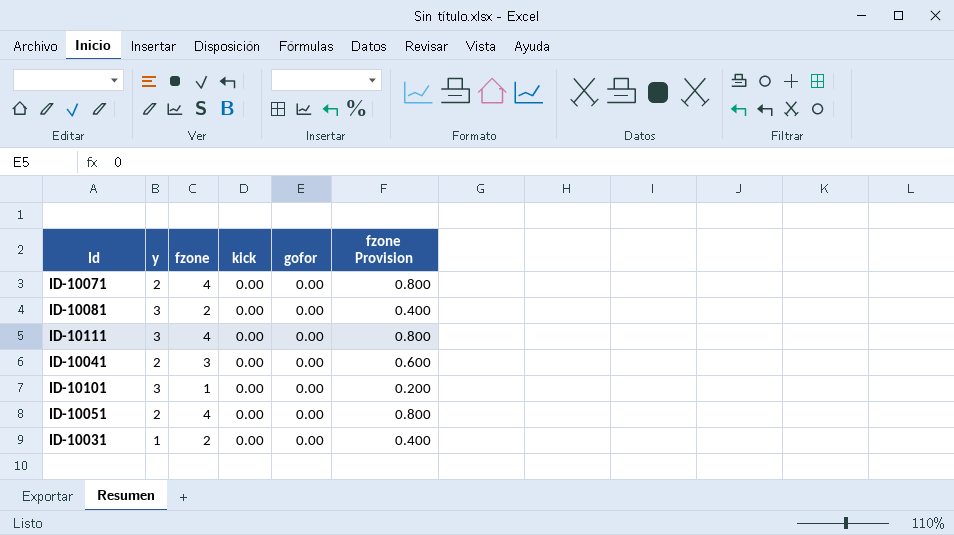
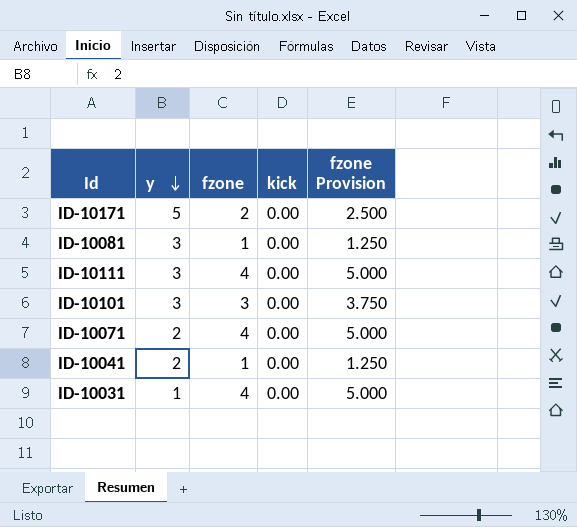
row order: none -> y descending
column gofor | position: 5 -> none
column fzone Provision | formula: [fzone] * 0.2 -> [fzone] * 1.25
row ID-10051: 2 | 4 | 0.00 | 0.00 | 0.800 -> none
row ID-10171: none -> 5 | 2 | 0.00 | 2.500
ID-10081 | fzone: 2 -> 1
ID-10101 | fzone: 1 -> 3
ID-10041 | fzone: 3 -> 1
ID-10031 | fzone: 2 -> 4

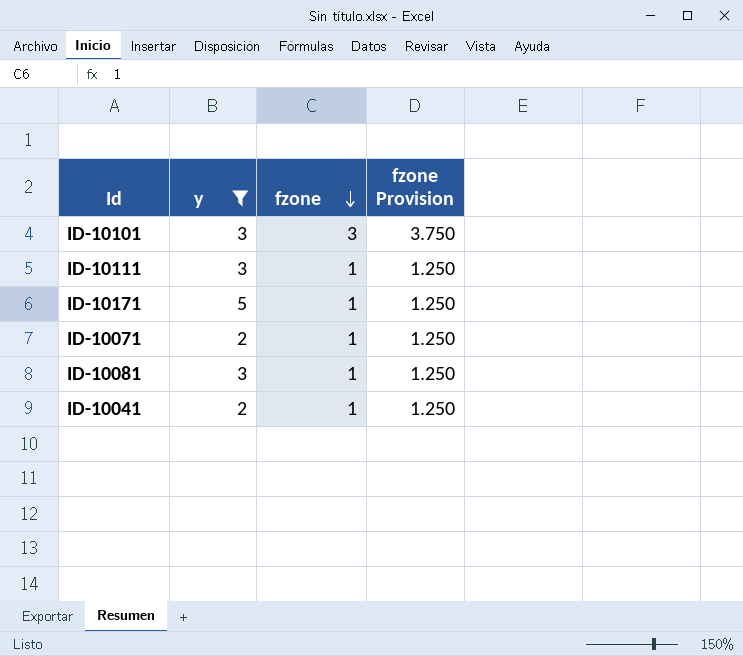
filter: none -> y != 1
row order: y descending -> fzone descending
column kick | position: 4 -> none
ID-10111 | fzone: 4 -> 1
ID-10111 | fzone Provision: 5.000 -> 1.250
ID-10171 | fzone: 2 -> 1
ID-10171 | fzone Provision: 2.500 -> 1.250
ID-10071 | fzone: 4 -> 1
ID-10071 | fzone Provision: 5.000 -> 1.250

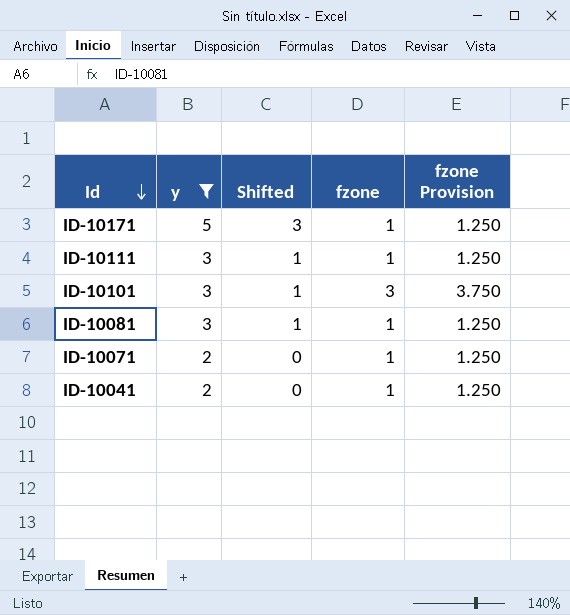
row order: fzone descending -> Id descending
column Shifted | formula: none -> [y] - 2

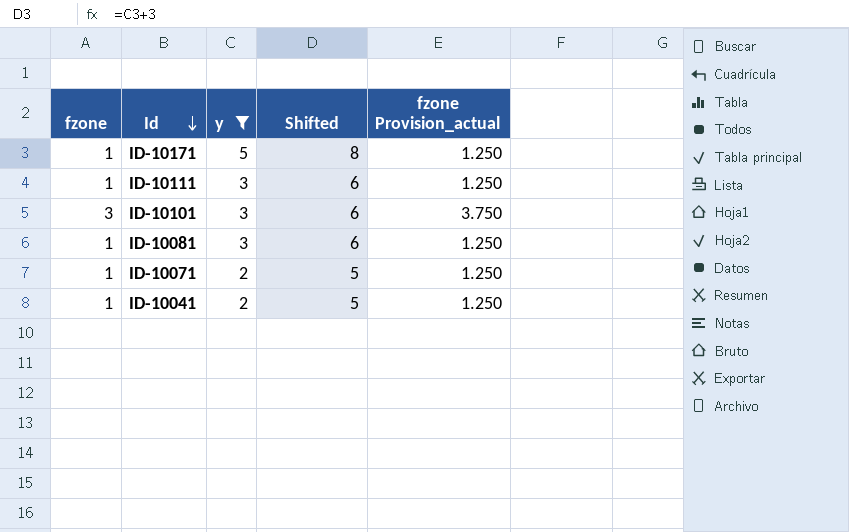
column fzone | position: 4 -> 1
column Shifted | formula: [y] - 2 -> [y] + 3
column name: fzone Provision -> fzone Provision_actual

